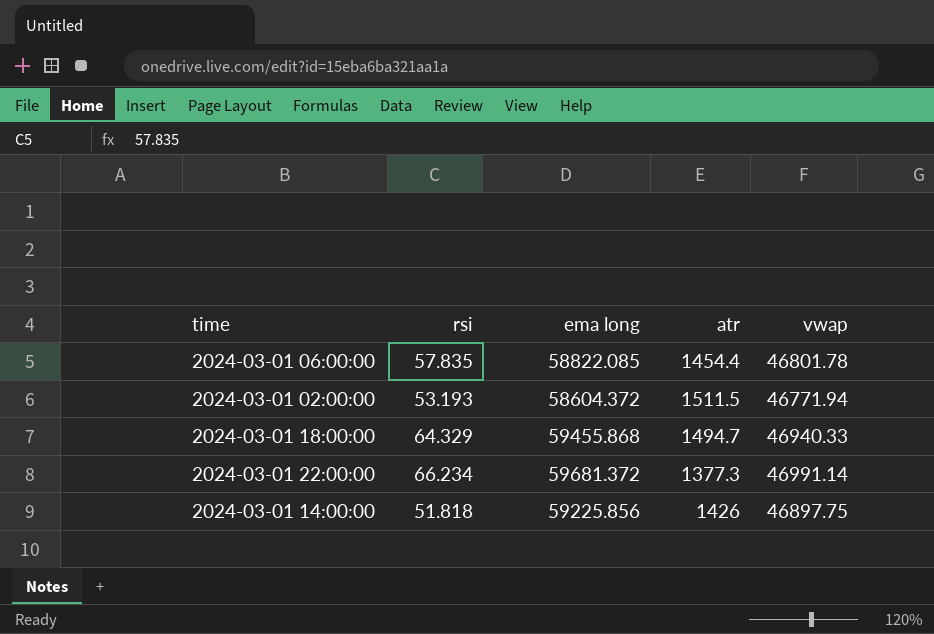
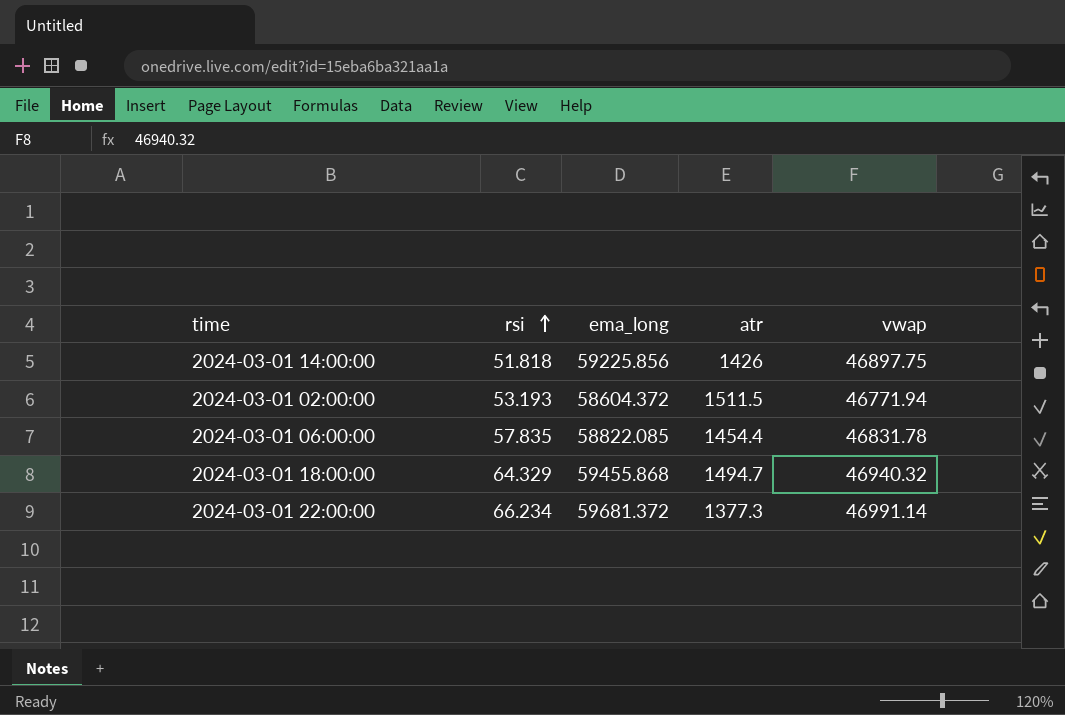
row order: none -> rsi ascending
column name: ema long -> ema_long
2024-03-01 06:00:00 | vwap: 46801.78 -> 46831.78
2024-03-01 18:00:00 | vwap: 46940.33 -> 46940.32

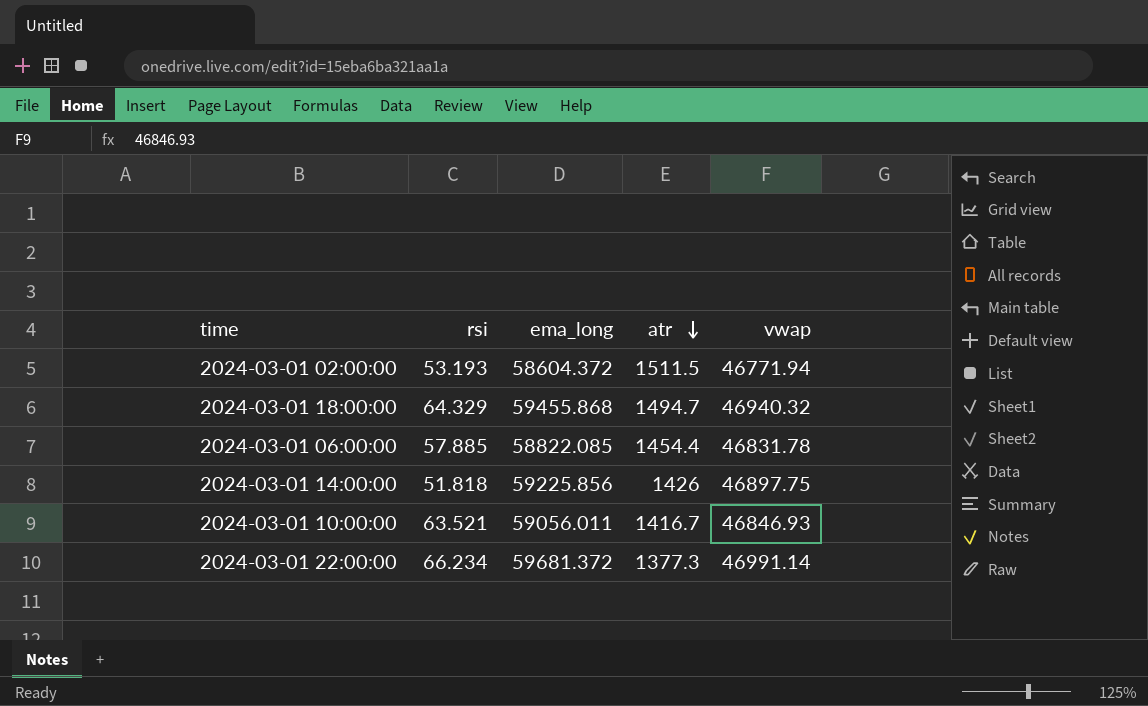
row order: rsi ascending -> atr descending
2024-03-01 06:00:00 | rsi: 57.835 -> 57.885
row 2024-03-01 10:00:00: none -> 63.521 | 59056.011 | 1416.7 | 46846.93

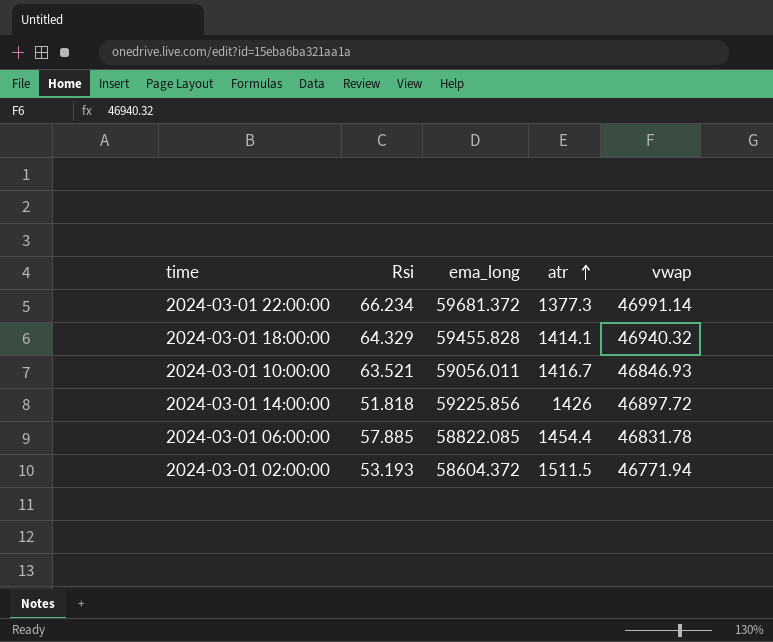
row order: atr descending -> atr ascending
column name: rsi -> Rsi
2024-03-01 18:00:00 | ema_long: 59455.868 -> 59455.828
2024-03-01 18:00:00 | atr: 1494.7 -> 1414.1
2024-03-01 14:00:00 | vwap: 46897.75 -> 46897.72

